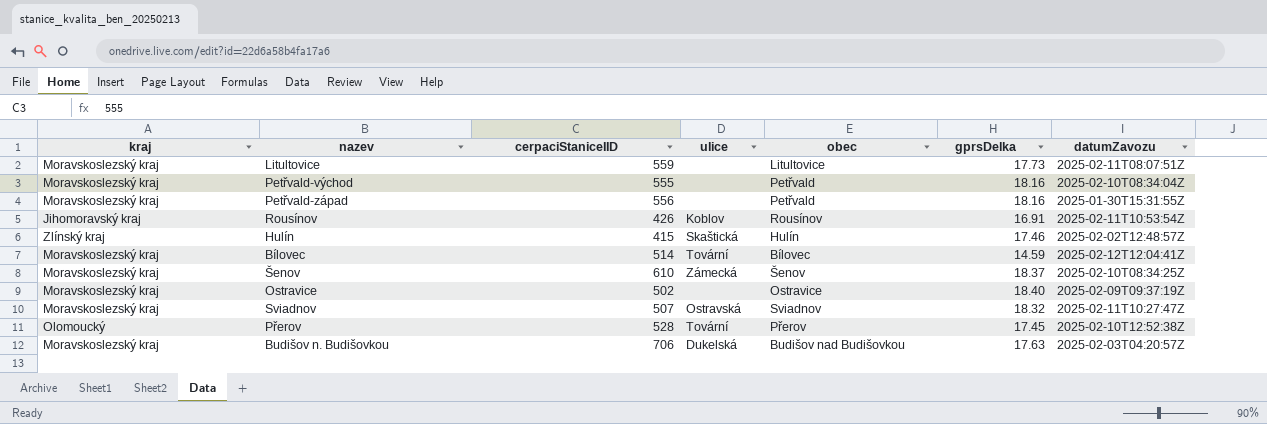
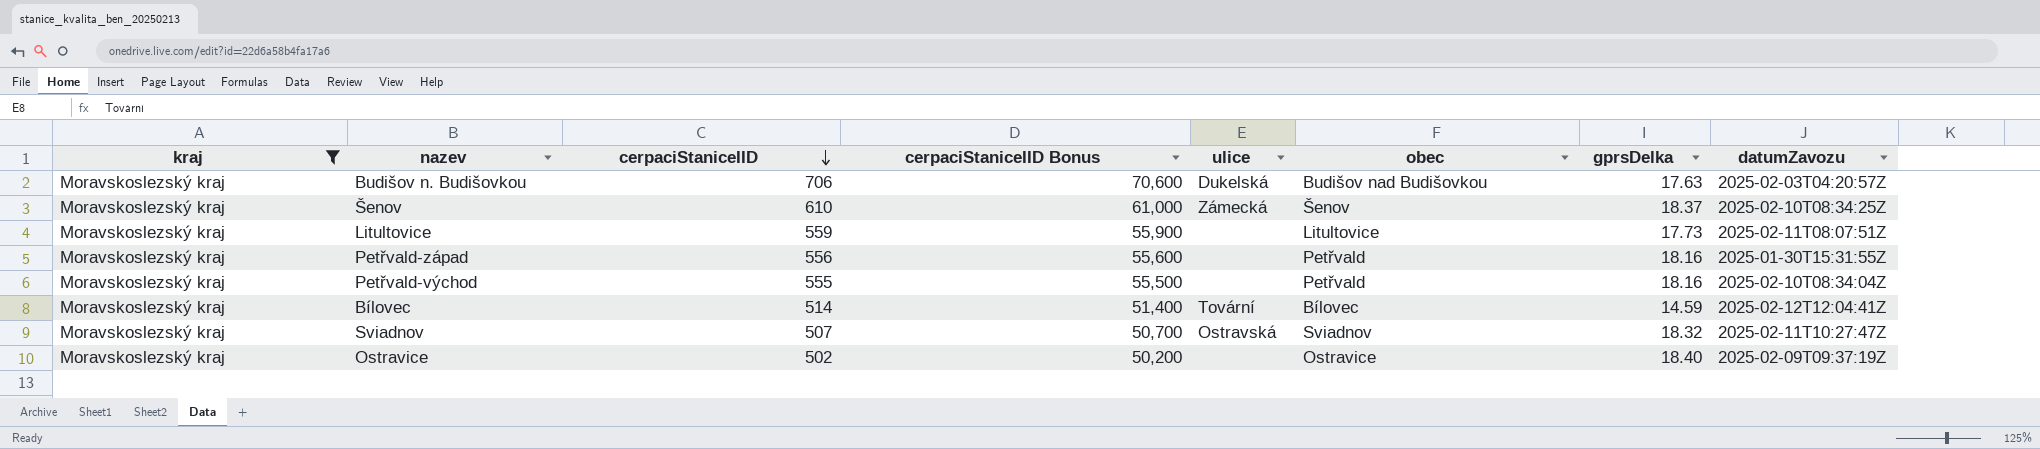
filter: none -> kraj = Moravskoslezský kraj
row order: none -> cerpaciStaniceIID descending
column cerpaciStaniceIID Bonus | formula: none -> [cerpaciStaniceIID] * 100

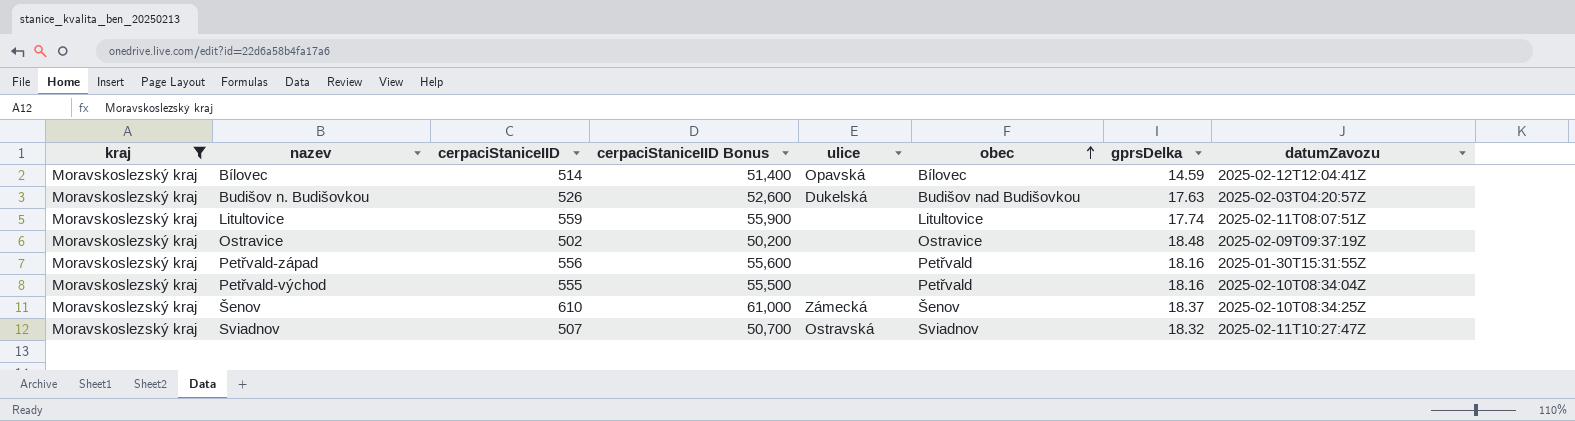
row order: cerpaciStaniceIID descending -> obec ascending
Bílovec | ulice: Tovární -> Opavská
Budišov n. Budišovkou | cerpaciStaniceIID: 706 -> 526
Budišov n. Budišovkou | cerpaciStaniceIID Bonus: 70,600 -> 52,600
Litultovice | gprsDelka: 17.73 -> 17.74
Ostravice | gprsDelka: 18.40 -> 18.48

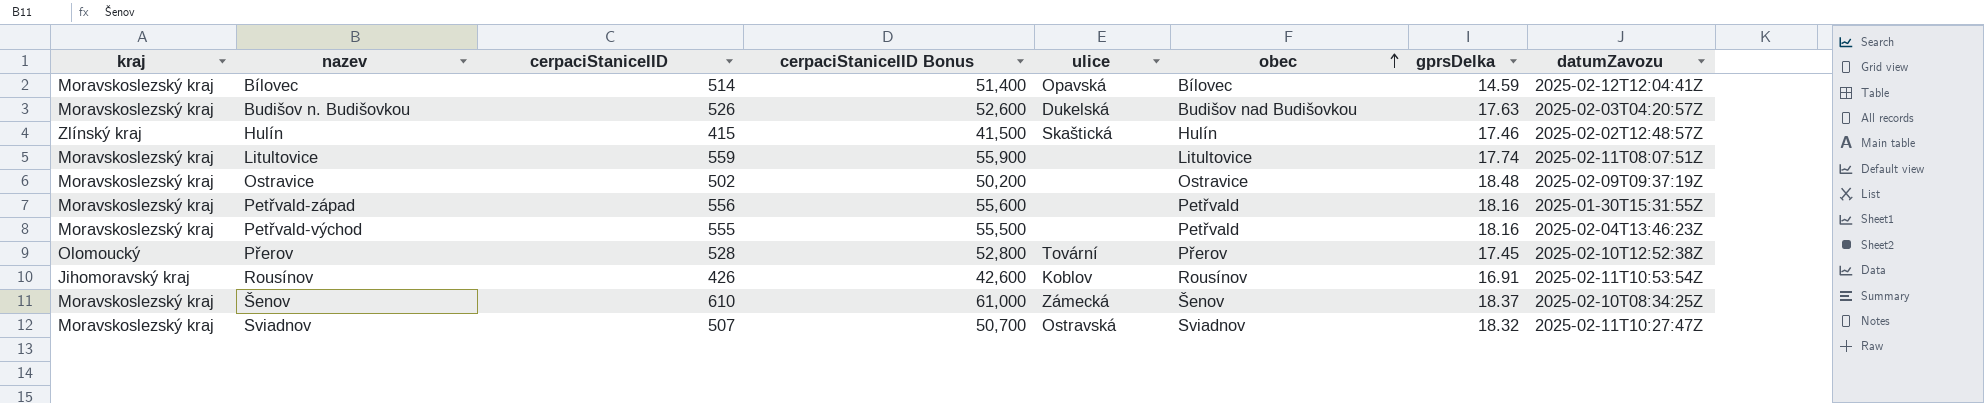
filter: kraj = Moravskoslezský kraj -> none
Petřvald-východ | datumZavozu: 2025-02-10T08:34:04Z -> 2025-02-04T13:46:23Z

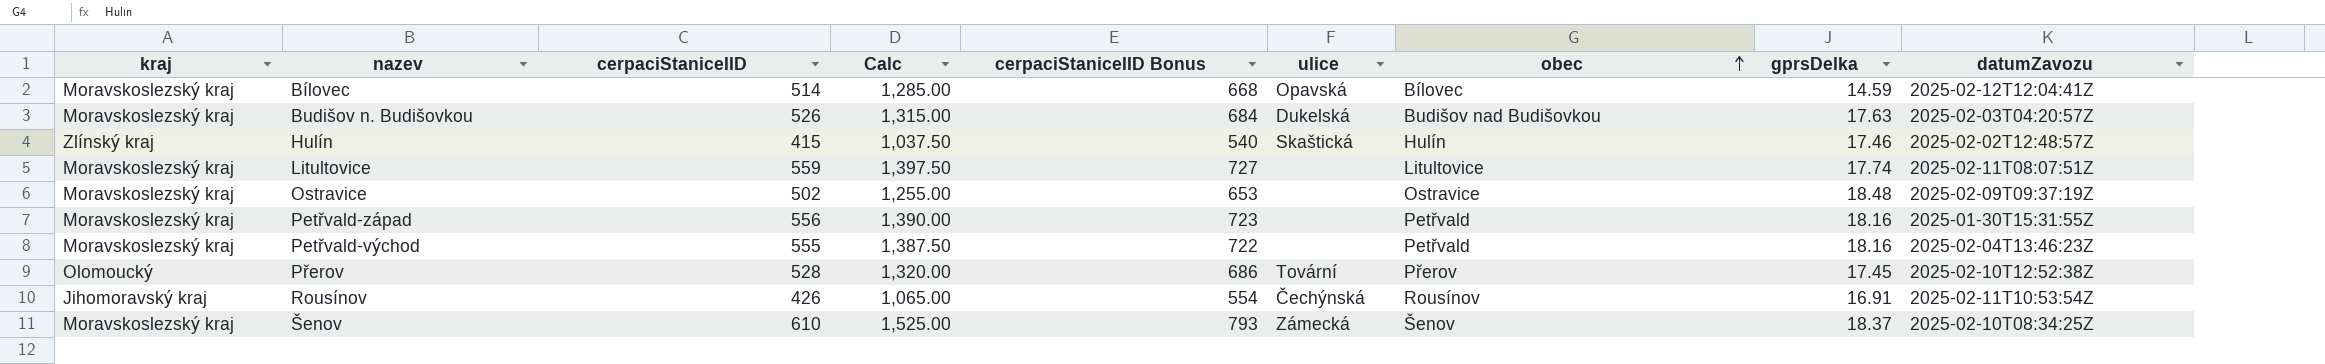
column Calc | formula: none -> [cerpaciStaniceIID] * 2.5
column cerpaciStaniceIID Bonus | formula: [cerpaciStaniceIID] * 100 -> [cerpaciStaniceIID] * 1.3
row Sviadnov: Moravskoslezský kraj | 507 | 50,700 | Ostravská | Sviadnov | 18.32 | 2025-02-11T10:27:47Z -> none
Rousínov | ulice: Koblov -> Čechýnská

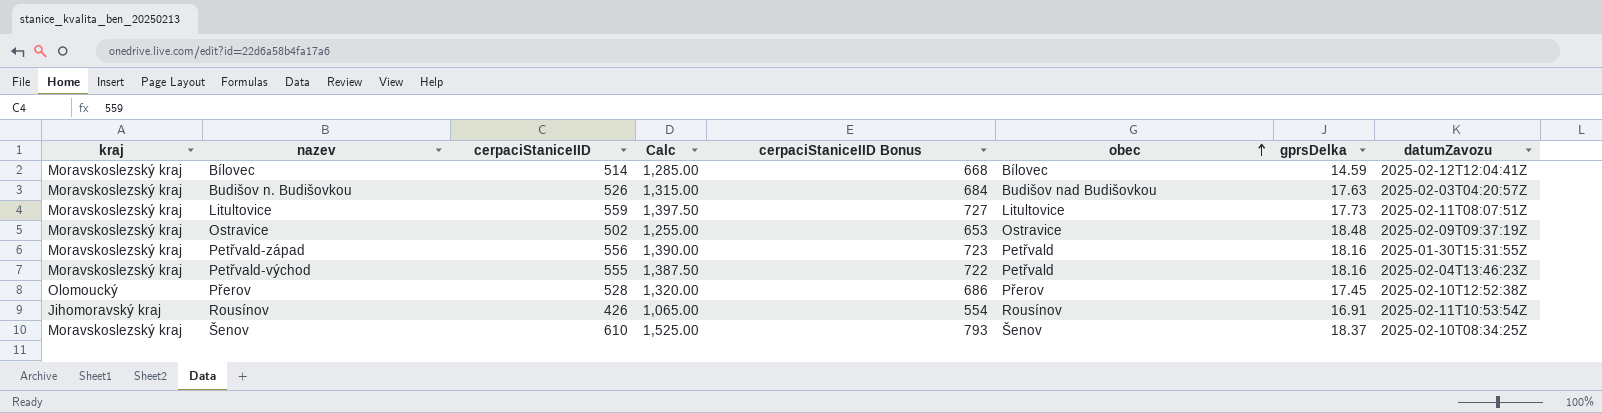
column ulice | position: 6 -> none
row Hulín: Zlínský kraj | 415 | 1,037.50 | 540 | Skaštická | Hulín | 17.46 | 2025-02-02T12:48:57Z -> none
Litultovice | gprsDelka: 17.74 -> 17.73

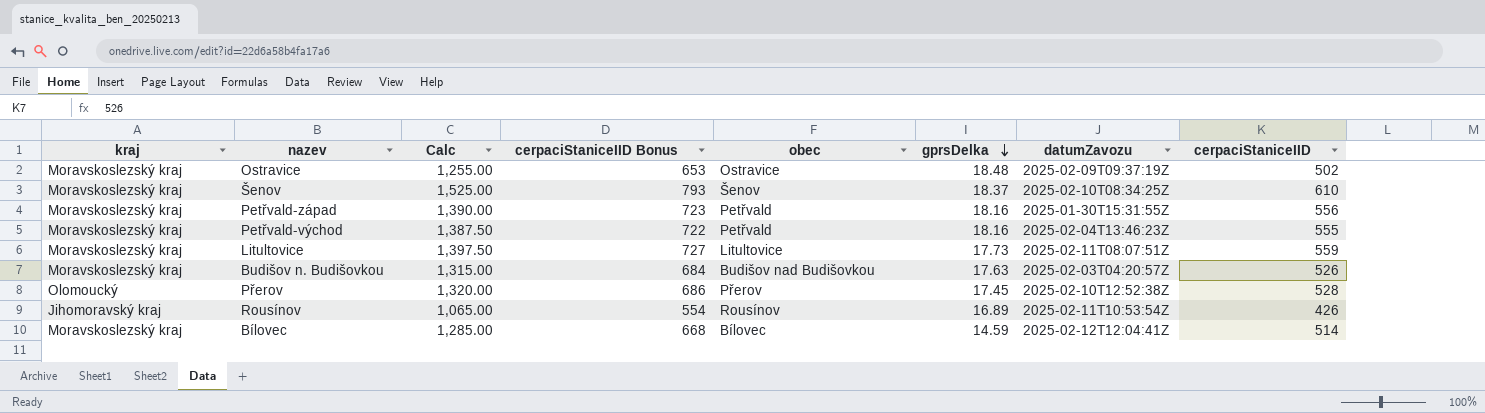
row order: obec ascending -> gprsDelka descending
column cerpaciStaniceIID | position: 3 -> 8
Rousínov | gprsDelka: 16.91 -> 16.89

